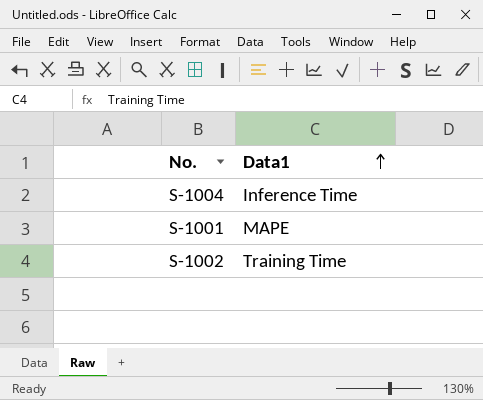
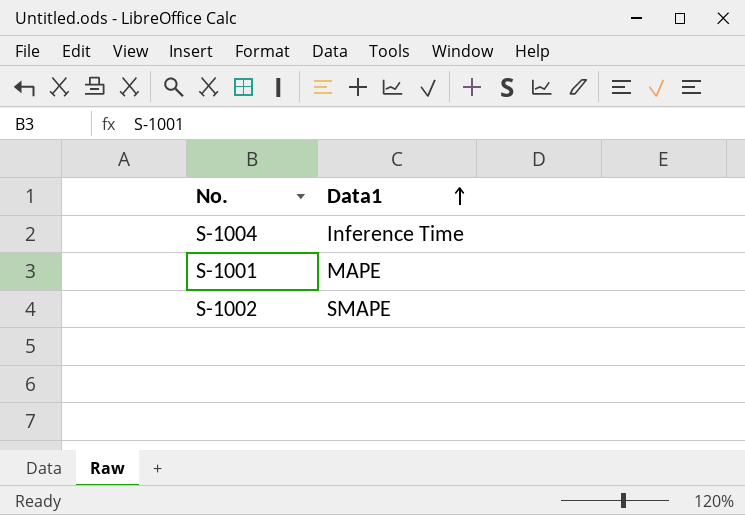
S-1002 | Data1: Training Time -> SMAPE

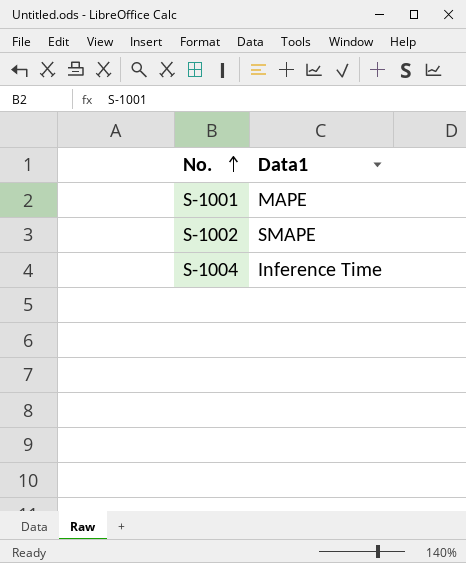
row order: Data1 ascending -> No. ascending

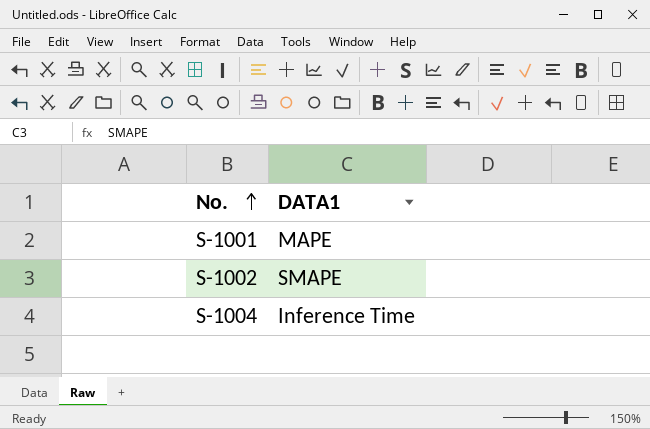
column name: Data1 -> DATA1

